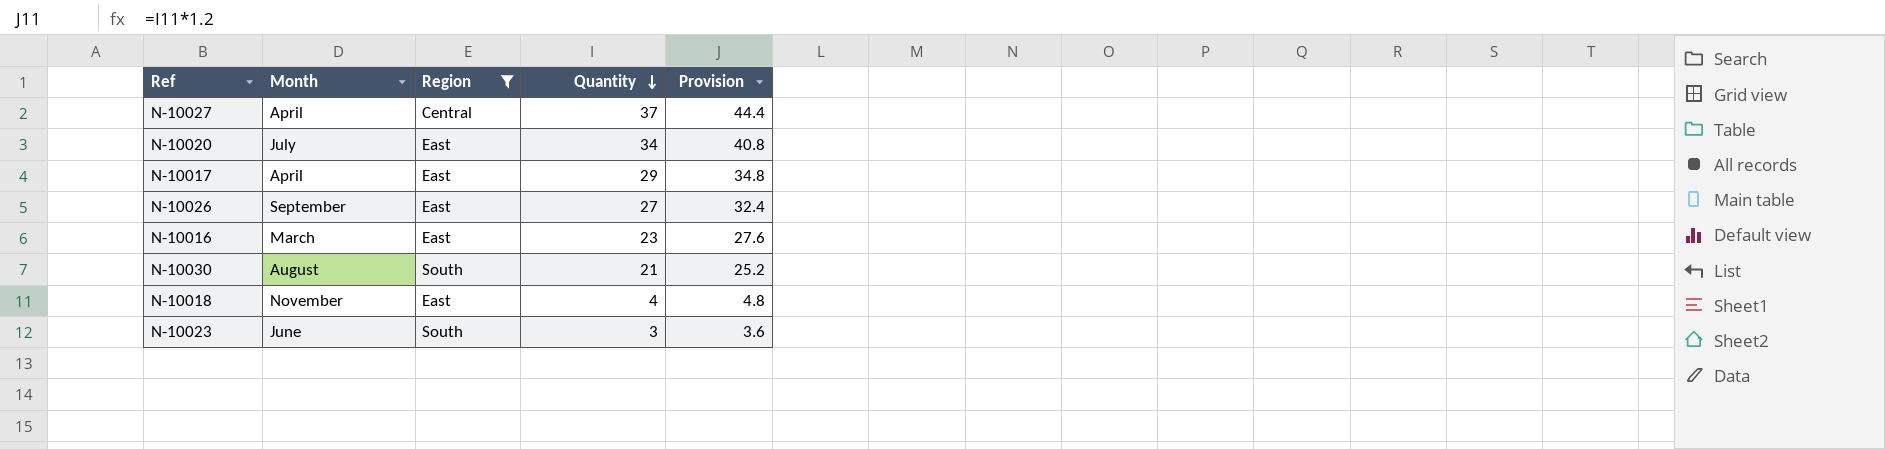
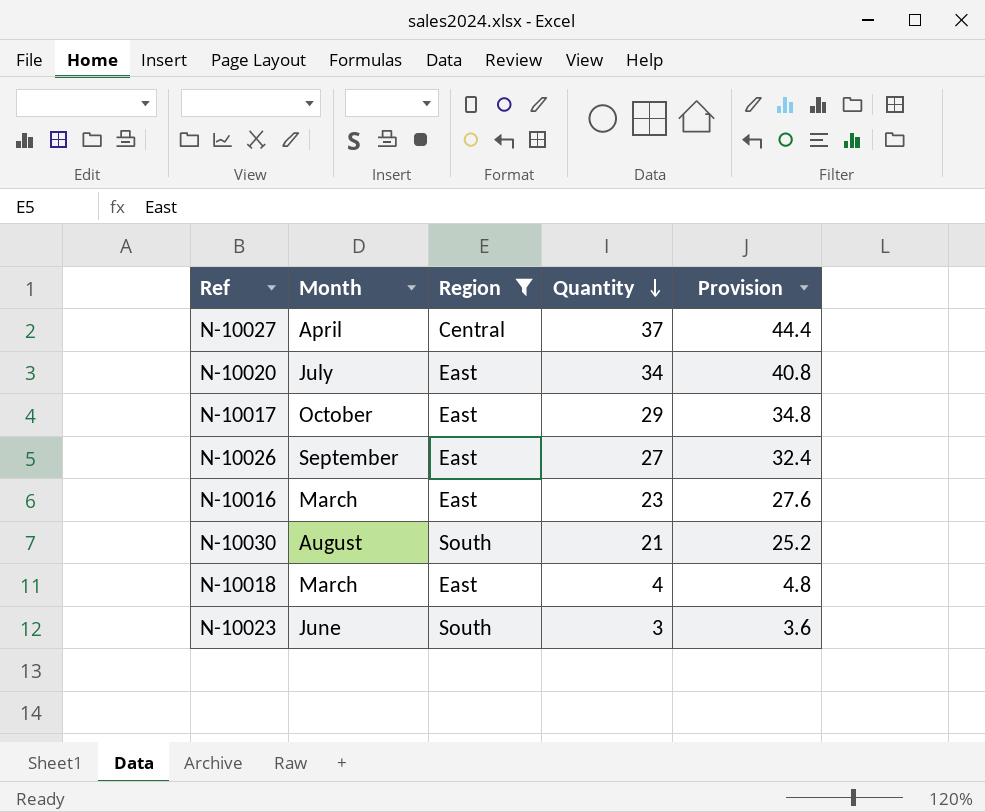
N-10017 | Month: April -> October
N-10018 | Month: November -> March

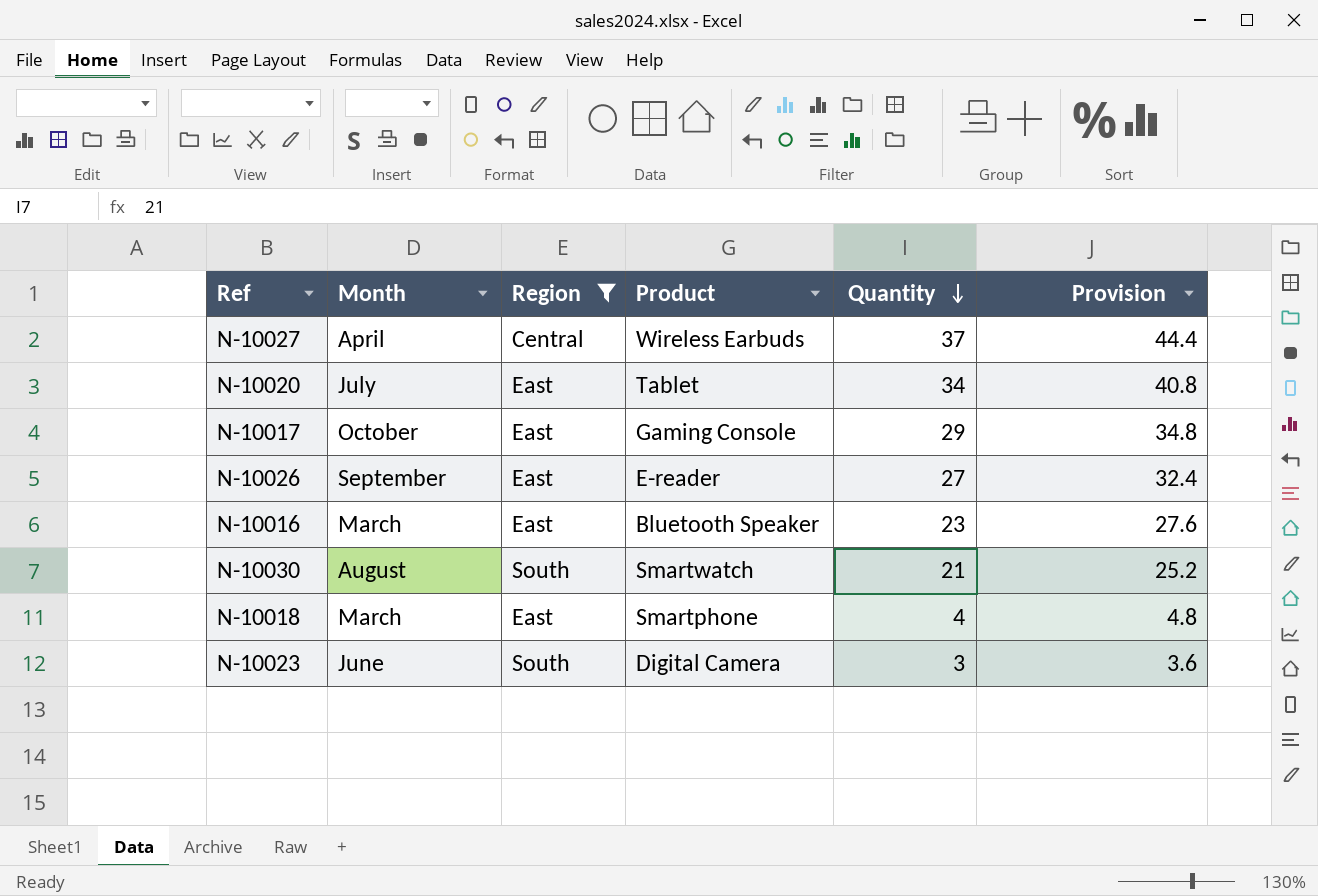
column Product | position: none -> 4

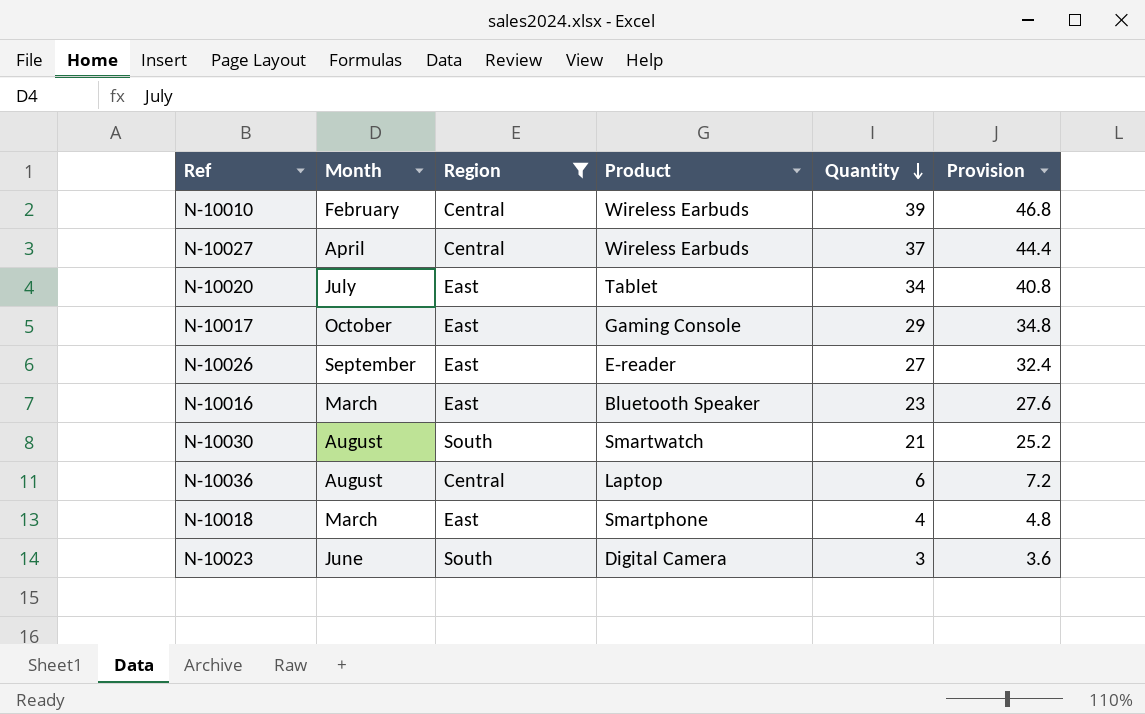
row N-10010: none -> February | Central | Wireless Earbuds | 39 | 46.8
row N-10036: none -> August | Central | Laptop | 6 | 7.2

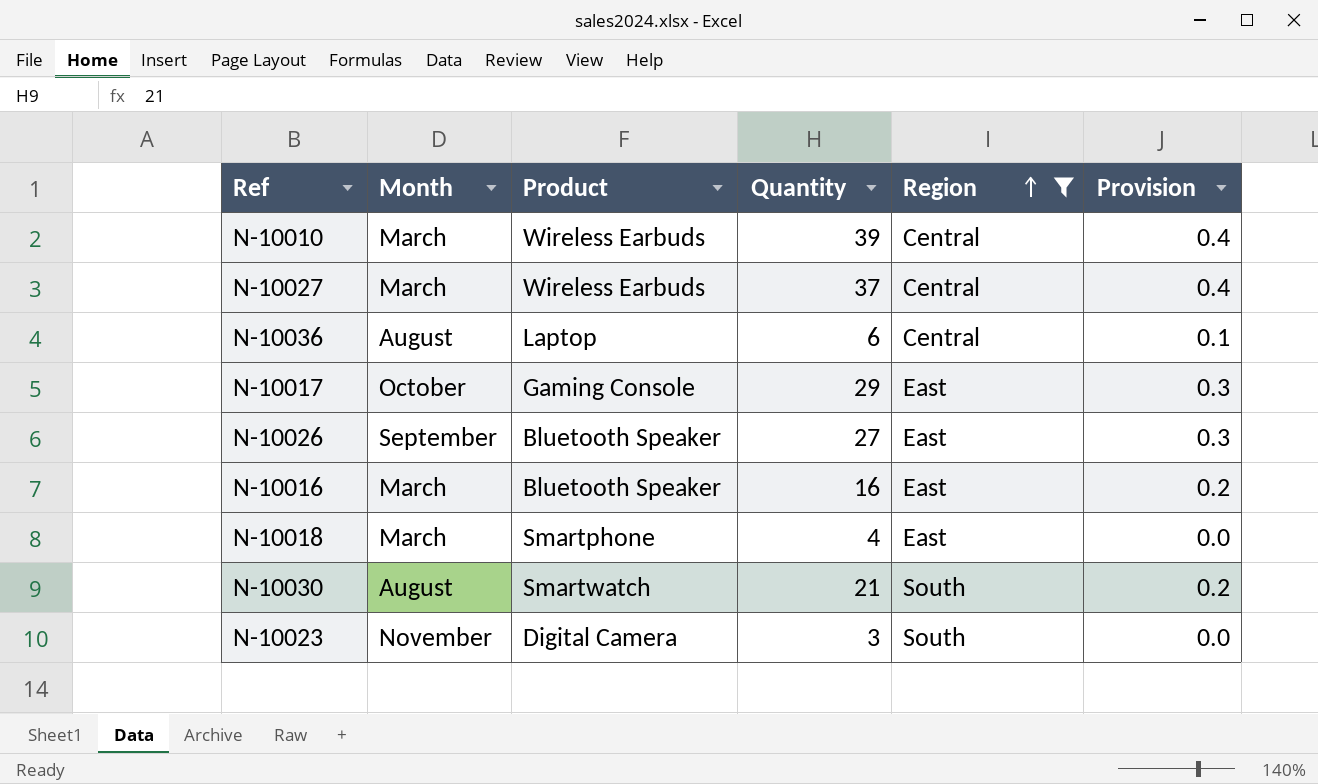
row order: Quantity descending -> Region ascending
column Region | position: 3 -> 5
column Provision | formula: [Quantity] * 1.2 -> [Quantity] * 0.01
row N-10020: July | East | Tablet | 34 | 40.8 -> none
N-10010 | Month: February -> March
N-10027 | Month: April -> March
N-10026 | Product: E-reader -> Bluetooth Speaker
N-10016 | Quantity: 23 -> 16
N-10023 | Month: June -> November

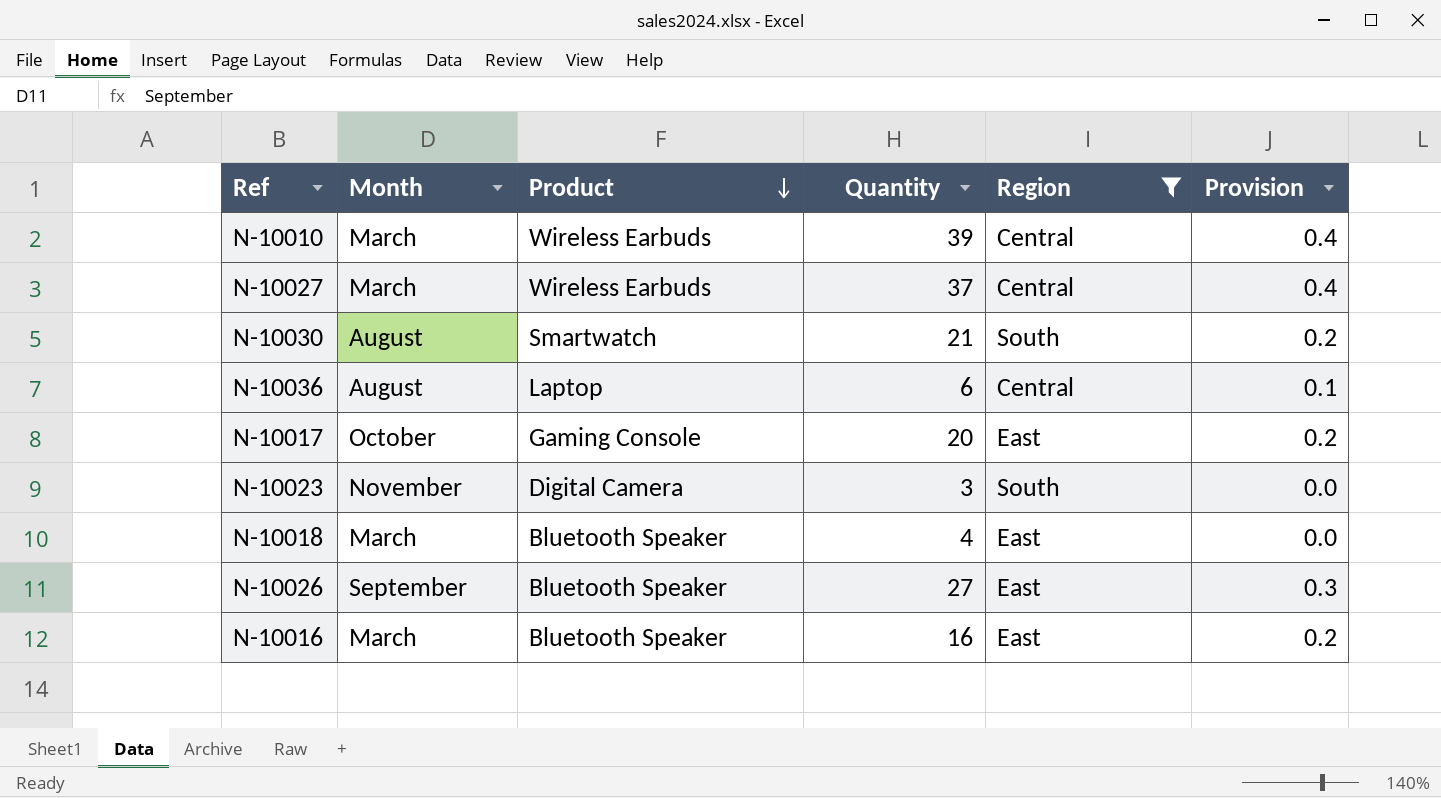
row order: Region ascending -> Product descending
N-10017 | Quantity: 29 -> 20
N-10017 | Provision: 0.3 -> 0.2
N-10018 | Product: Smartphone -> Bluetooth Speaker

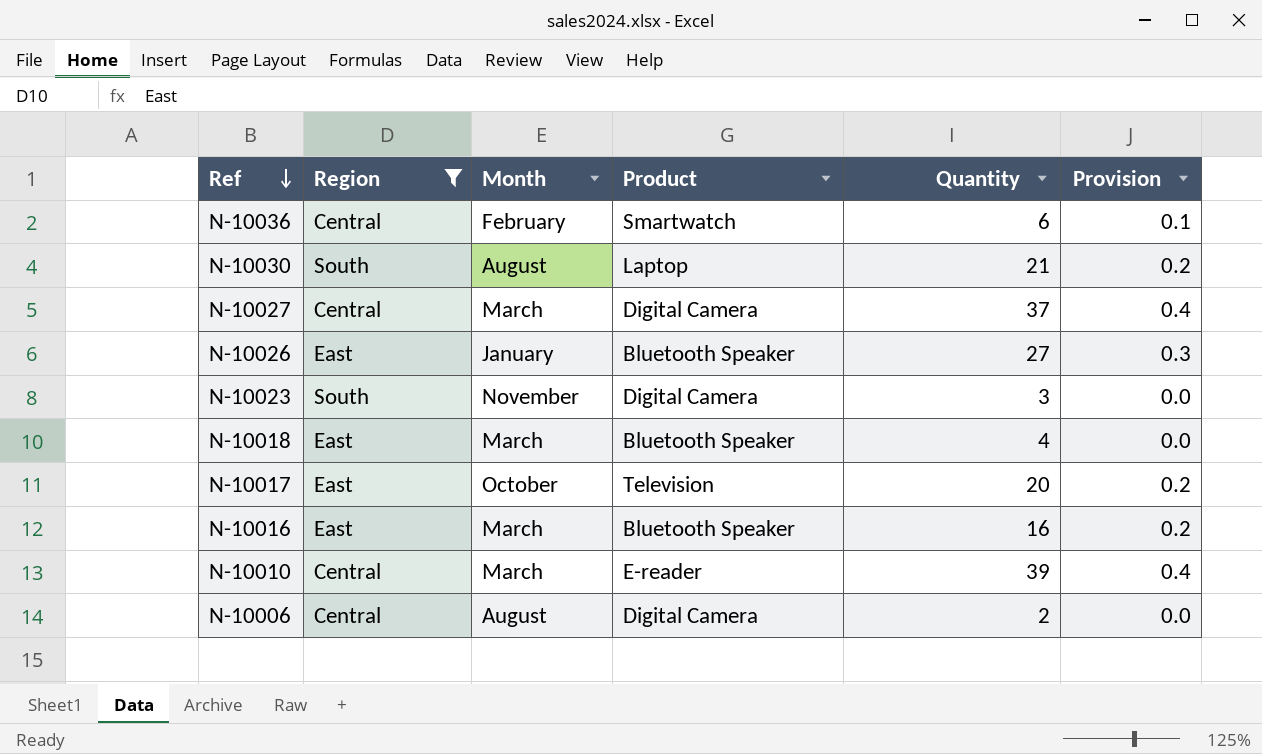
row order: Product descending -> Ref descending
column Region | position: 5 -> 2
N-10036 | Month: August -> February
N-10036 | Product: Laptop -> Smartwatch
N-10030 | Product: Smartwatch -> Laptop
N-10027 | Product: Wireless Earbuds -> Digital Camera
N-10026 | Month: September -> January
N-10017 | Product: Gaming Console -> Television
N-10010 | Product: Wireless Earbuds -> E-reader
row N-10006: none -> Central | August | Digital Camera | 2 | 0.0

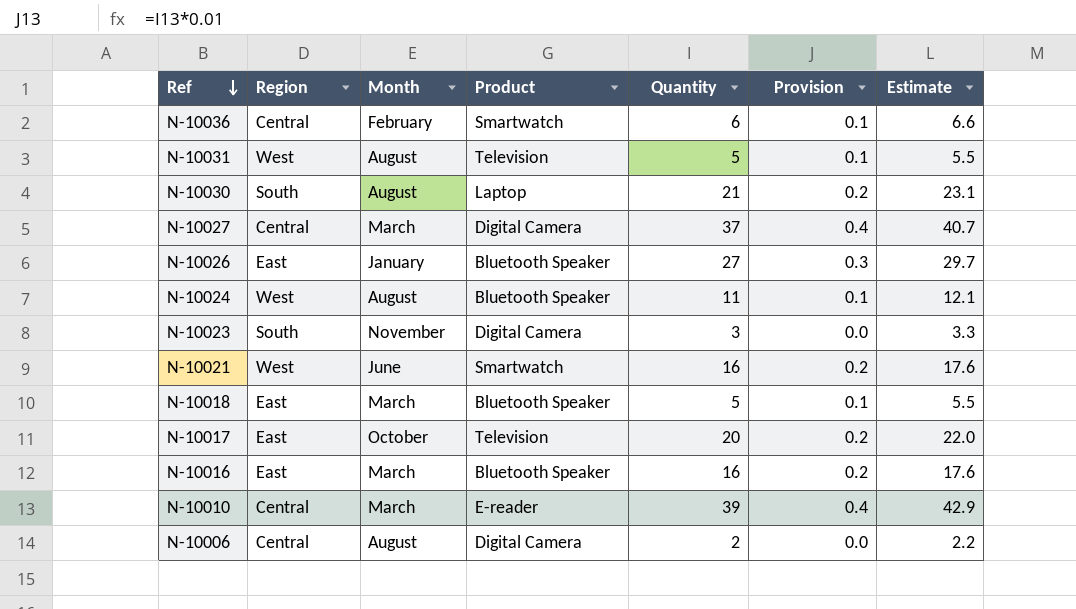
filter: Region != West -> none
column Estimate | formula: none -> [Quantity] * 1.1
N-10018 | Quantity: 4 -> 5
N-10018 | Provision: 0.0 -> 0.1

